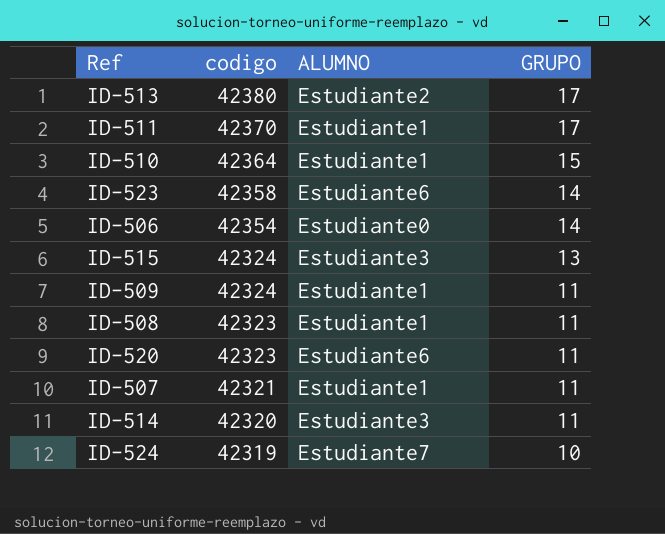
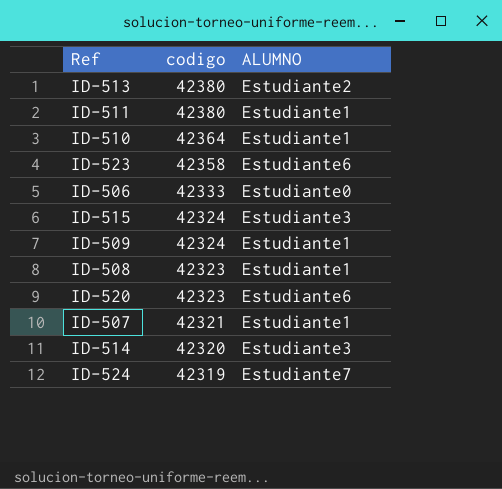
column GRUPO | position: 4 -> none
ID-511 | codigo: 42370 -> 42380
ID-506 | codigo: 42354 -> 42333

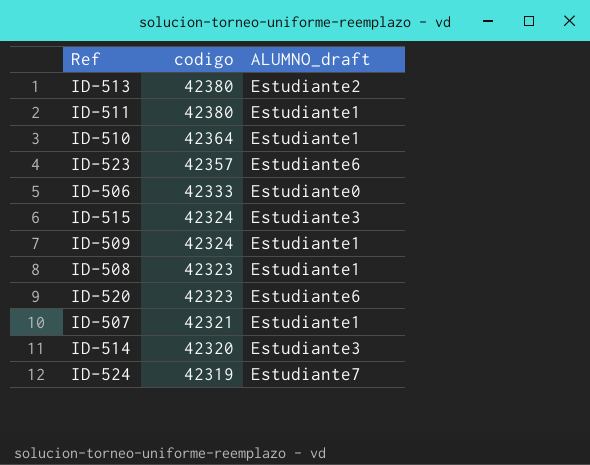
column name: ALUMNO -> ALUMNO_draft
ID-523 | codigo: 42358 -> 42357

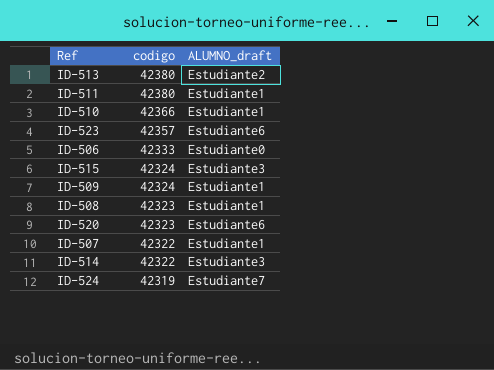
ID-510 | codigo: 42364 -> 42366
ID-507 | codigo: 42321 -> 42322
ID-514 | codigo: 42320 -> 42322

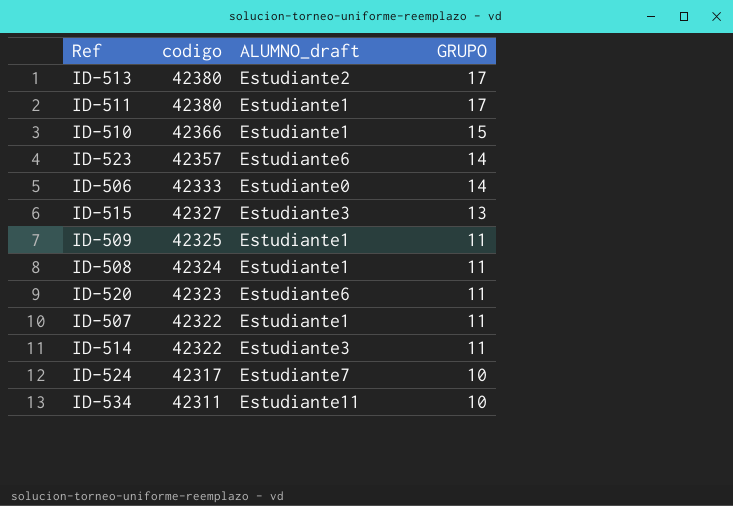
column GRUPO | position: none -> 4
ID-515 | codigo: 42324 -> 42327
ID-509 | codigo: 42324 -> 42325
ID-508 | codigo: 42323 -> 42324
ID-524 | codigo: 42319 -> 42317
row ID-534: none -> 42311 | Estudiante11 | 10

